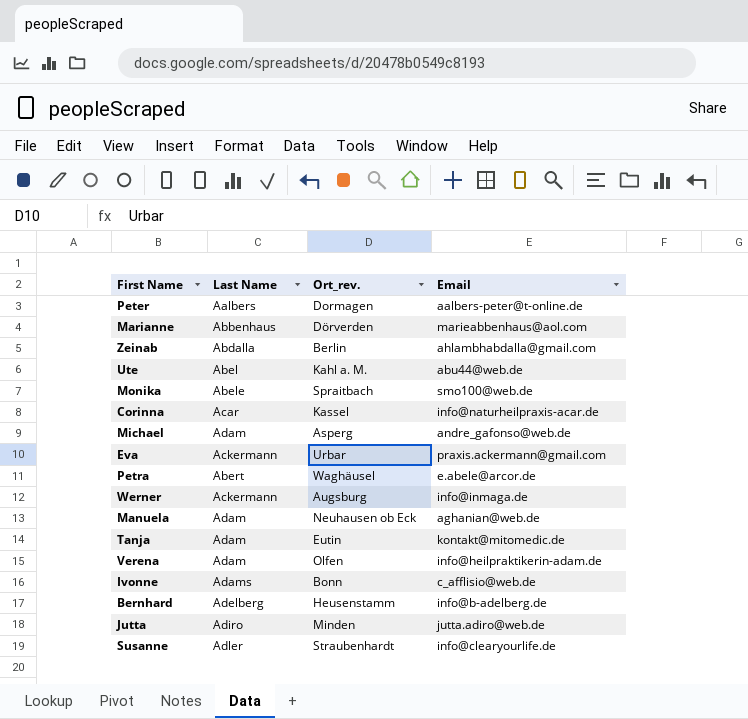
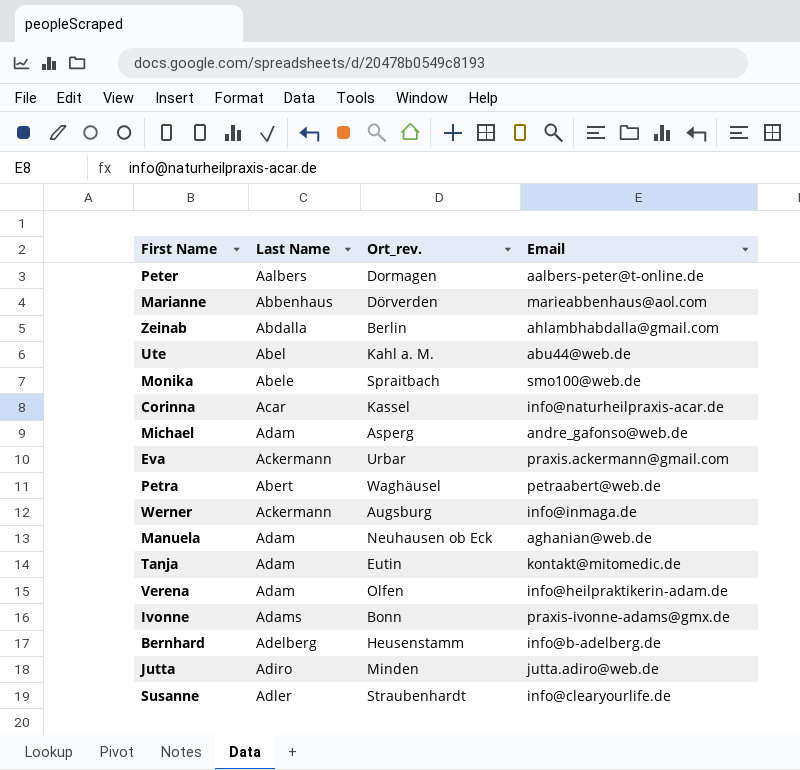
Petra | Email: e.abele@arcor.de -> petraabert@web.de
Ivonne | Email: c_afflisio@web.de -> praxis-ivonne-adams@gmx.de

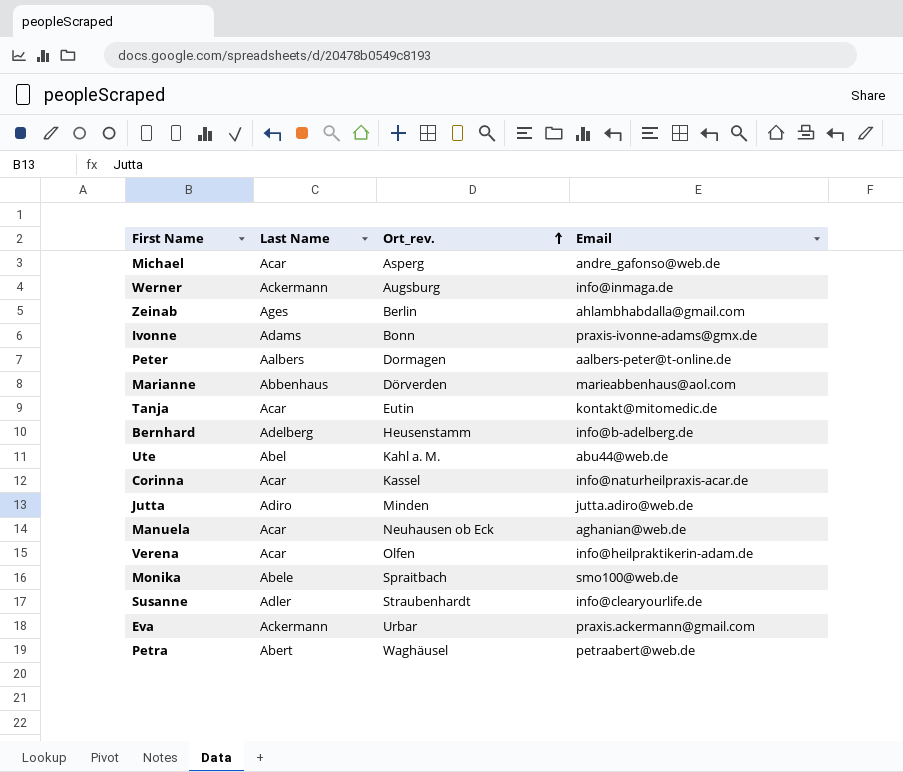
row order: none -> Ort_rev. ascending
Michael | Last Name: Adam -> Acar
Zeinab | Last Name: Abdalla -> Ages
Tanja | Last Name: Adam -> Acar
Manuela | Last Name: Adam -> Acar
Verena | Last Name: Adam -> Acar

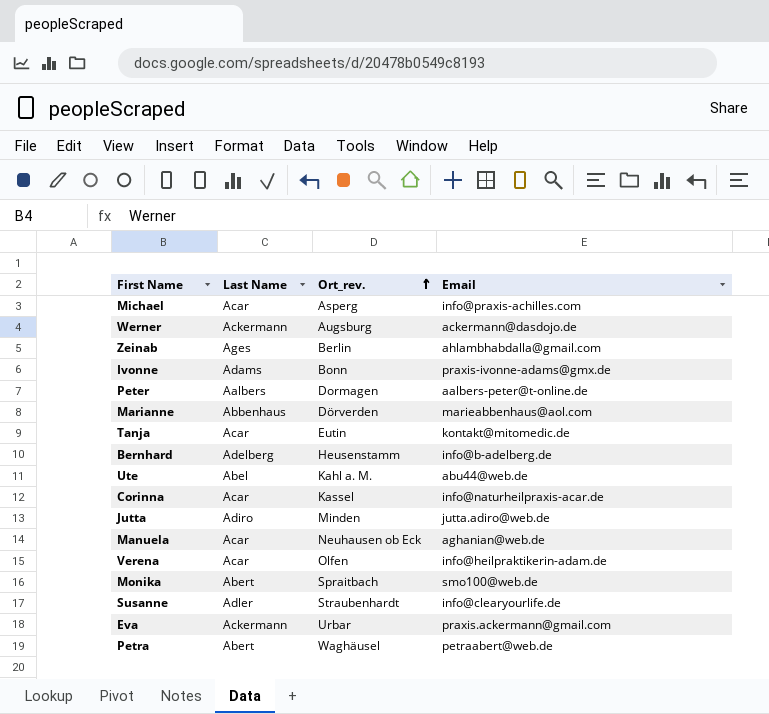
Michael | Email: andre_gafonso@web.de -> info@praxis-achilles.com
Werner | Email: info@inmaga.de -> ackermann@dasdojo.de
Monika | Last Name: Abele -> Abert

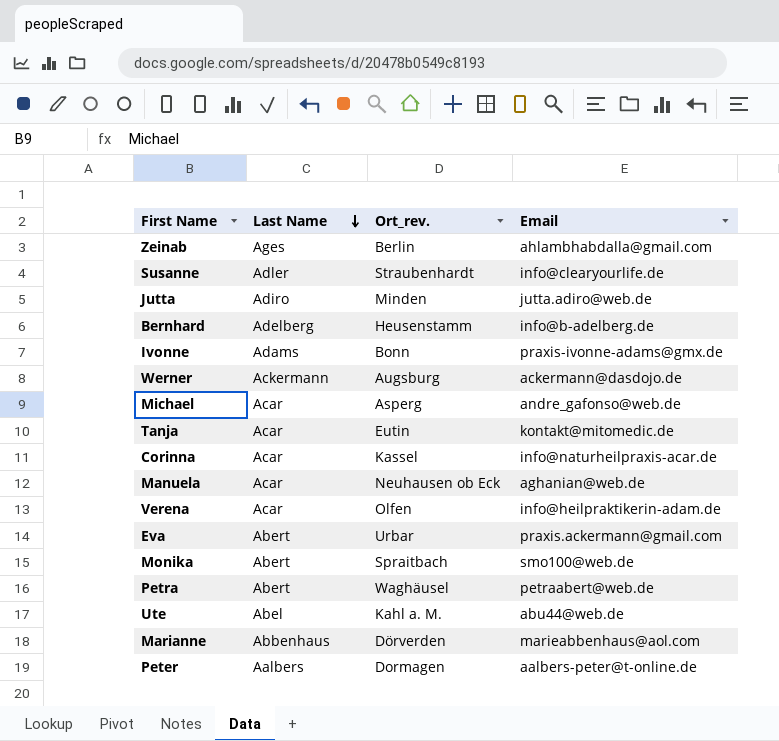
row order: Ort_rev. ascending -> Last Name descending
Michael | Email: info@praxis-achilles.com -> andre_gafonso@web.de
Eva | Last Name: Ackermann -> Abert

